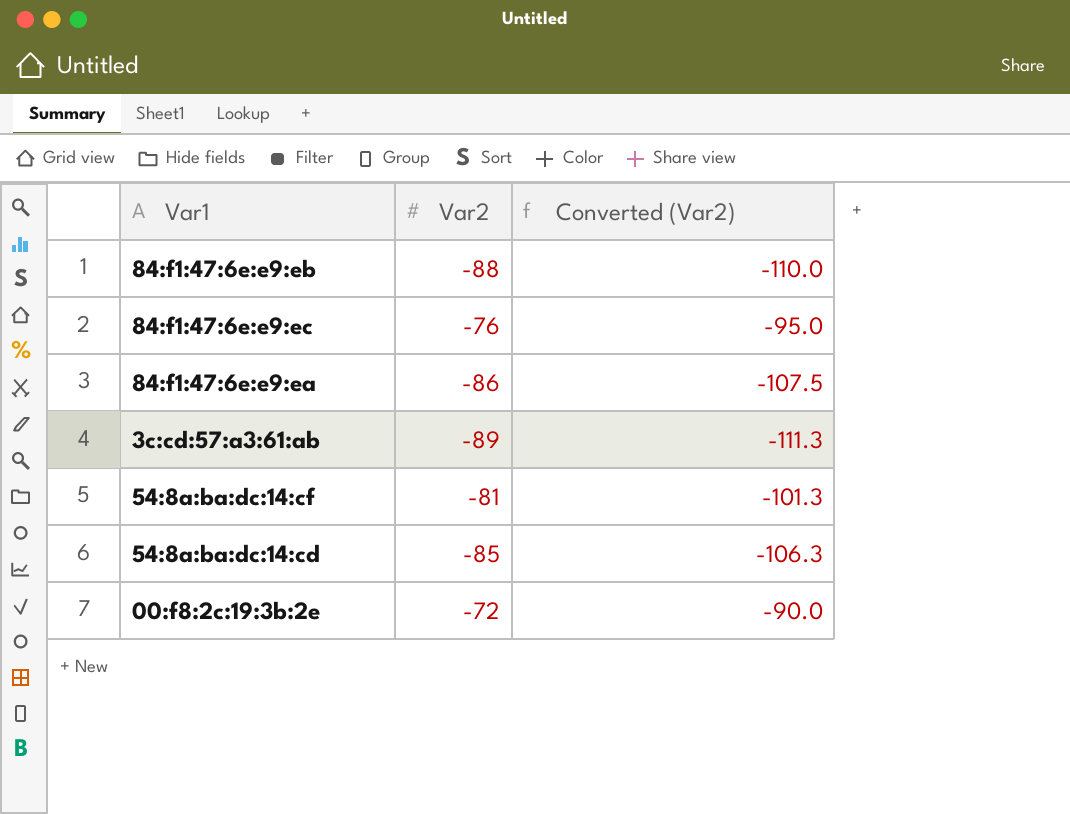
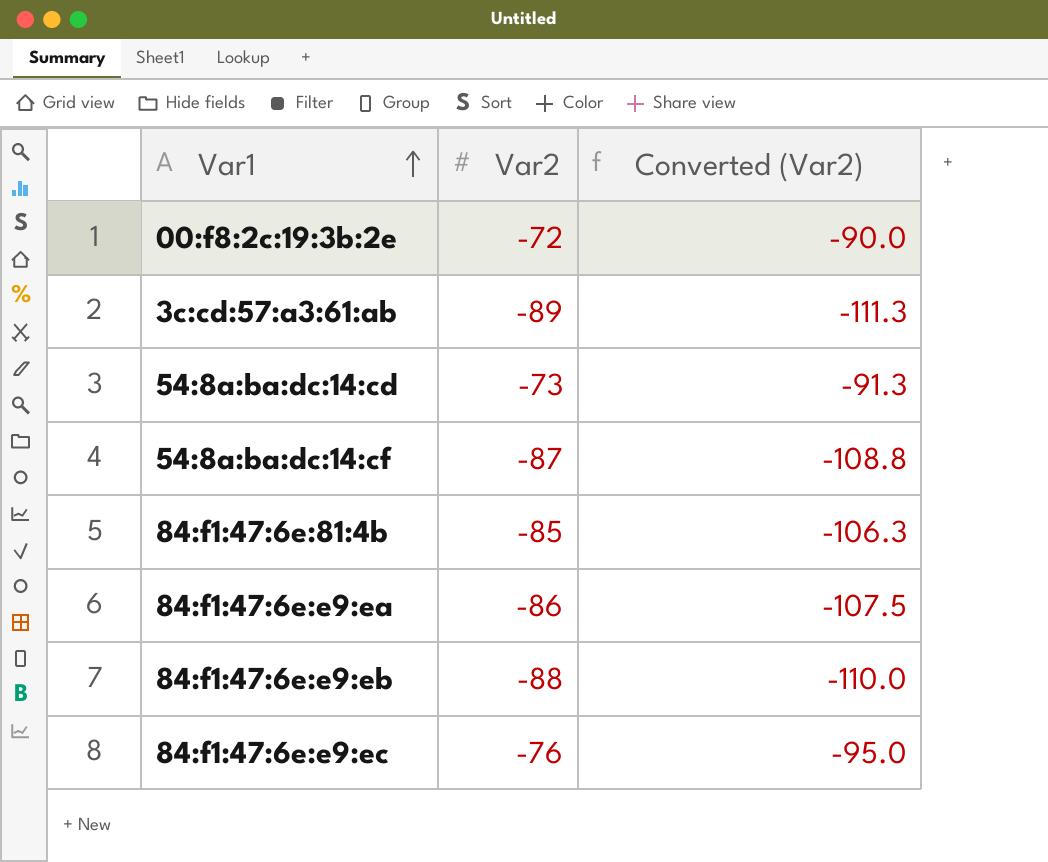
row order: none -> Var1 ascending
54:8a:ba:dc:14:cd | Var2: -85 -> -73
54:8a:ba:dc:14:cd | Converted (Var2): -106.3 -> -91.3
54:8a:ba:dc:14:cf | Var2: -81 -> -87
54:8a:ba:dc:14:cf | Converted (Var2): -101.3 -> -108.8
row 84:f1:47:6e:81:4b: none -> -85 | -106.3

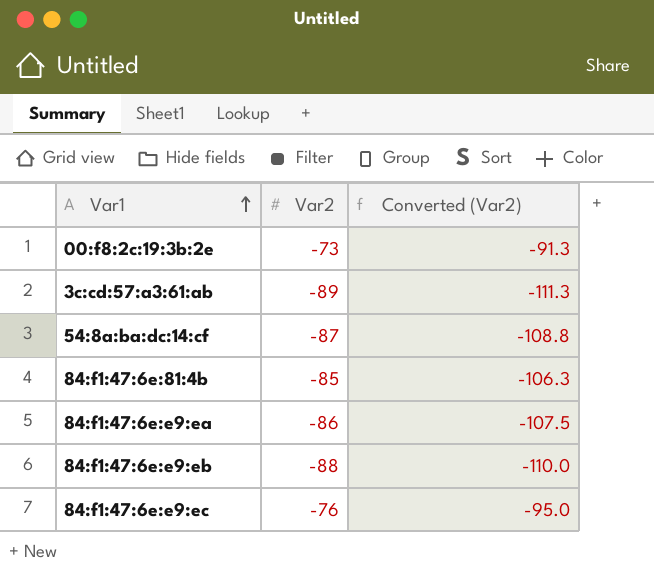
row 54:8a:ba:dc:14:cd: -73 | -91.3 -> none
00:f8:2c:19:3b:2e | Var2: -72 -> -73
00:f8:2c:19:3b:2e | Converted (Var2): -90.0 -> -91.3

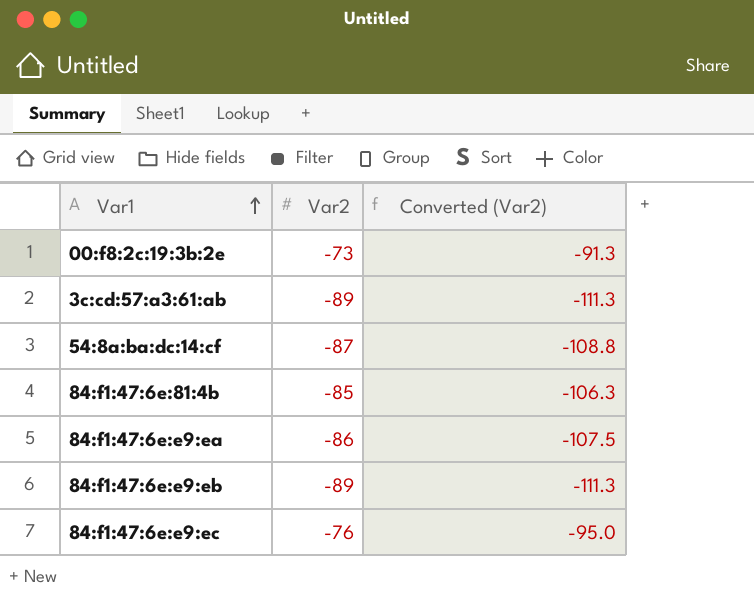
84:f1:47:6e:e9:eb | Var2: -88 -> -89
84:f1:47:6e:e9:eb | Converted (Var2): -110.0 -> -111.3

